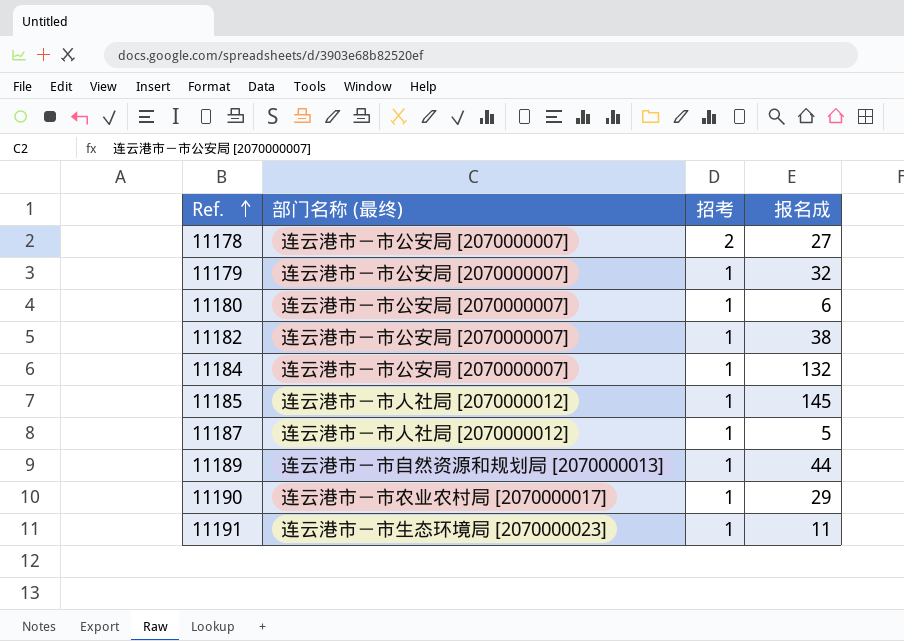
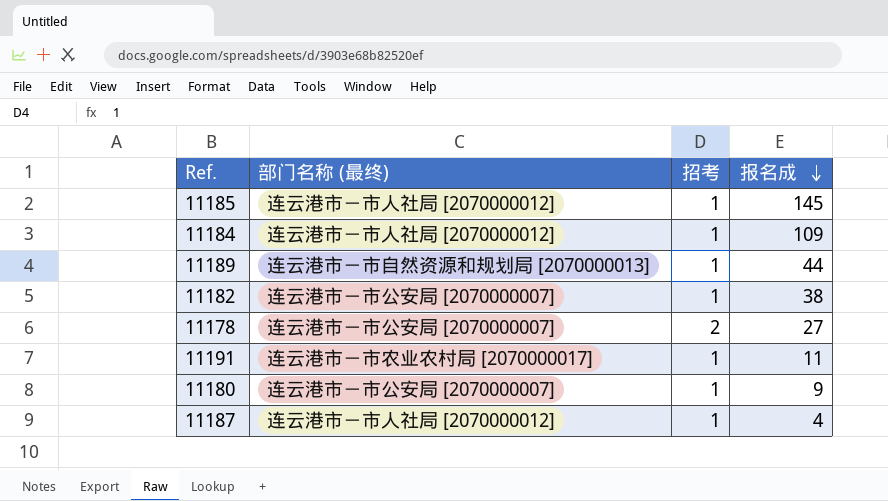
row order: Ref. ascending -> 报名成 descending
row 11179: 连云港市－市公安局 [2070000007] | 1 | 32 -> none
row 11190: 连云港市－市农业农村局 [2070000017] | 1 | 29 -> none
11184 | 部门名称 (最终): 连云港市－市公安局 [2070000007] -> 连云港市－市人社局 [2070000012]
11184 | 报名成: 132 -> 109
11191 | 部门名称 (最终): 连云港市－市生态环境局 [2070000023] -> 连云港市－市农业农村局 [2070000017]
11180 | 报名成: 6 -> 9
11187 | 报名成: 5 -> 4

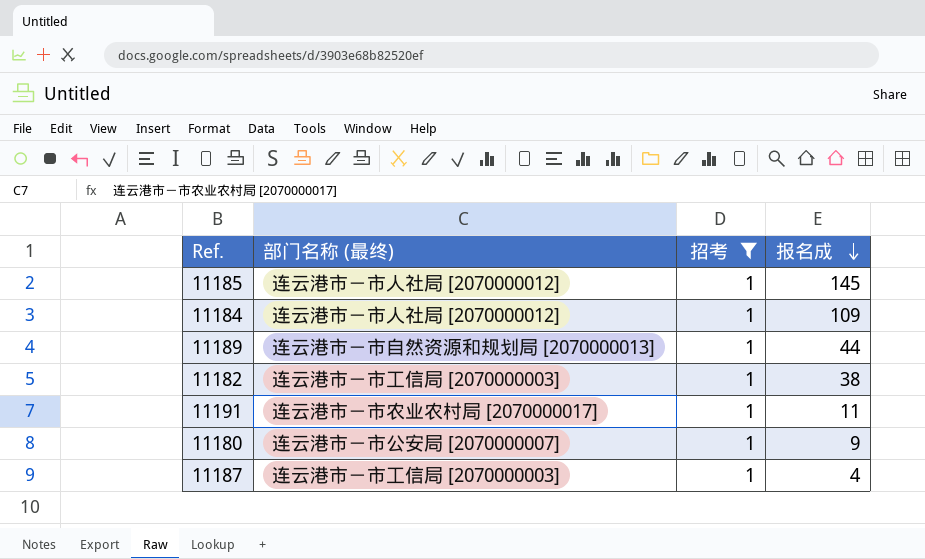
filter: none -> 招考 = 1
11182 | 部门名称 (最终): 连云港市－市公安局 [2070000007] -> 连云港市－市工信局 [2070000003]
11187 | 部门名称 (最终): 连云港市－市人社局 [2070000012] -> 连云港市－市工信局 [2070000003]

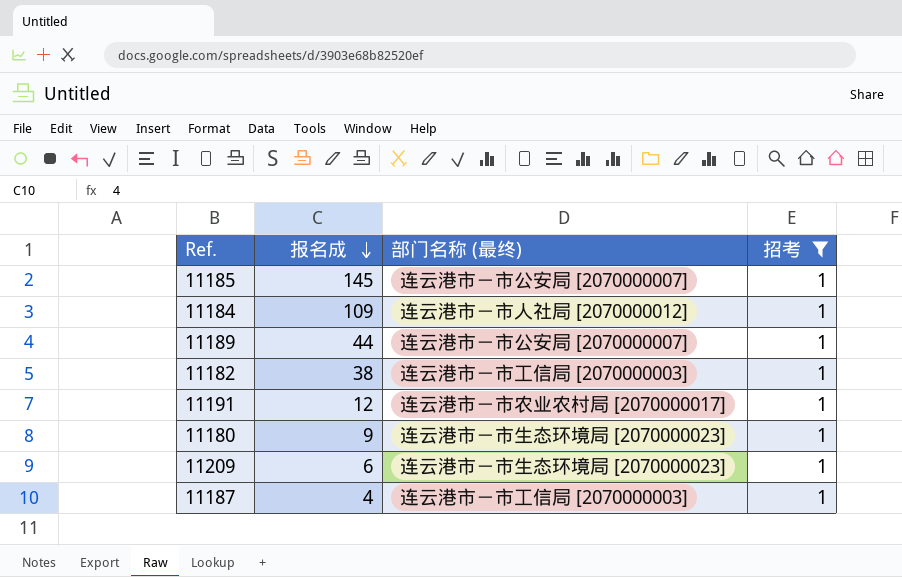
column 报名成 | position: 4 -> 2
11185 | 部门名称 (最终): 连云港市－市人社局 [2070000012] -> 连云港市－市公安局 [2070000007]
11189 | 部门名称 (最终): 连云港市－市自然资源和规划局 [2070000013] -> 连云港市－市公安局 [2070000007]
11191 | 报名成: 11 -> 12
11180 | 部门名称 (最终): 连云港市－市公安局 [2070000007] -> 连云港市－市生态环境局 [2070000023]
row 11209: none -> 6 | 连云港市－市生态环境局 [2070000023] | 1

